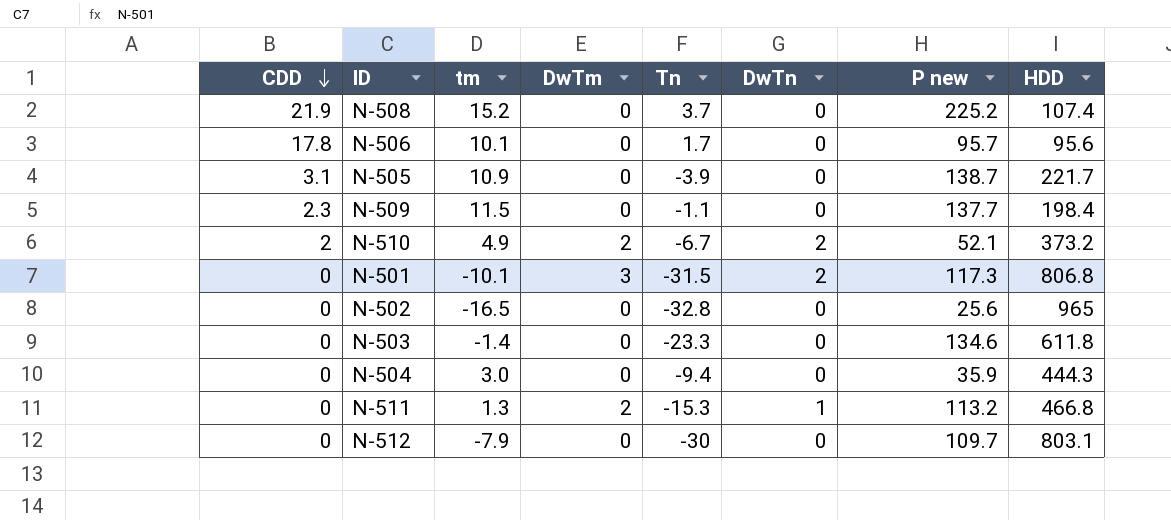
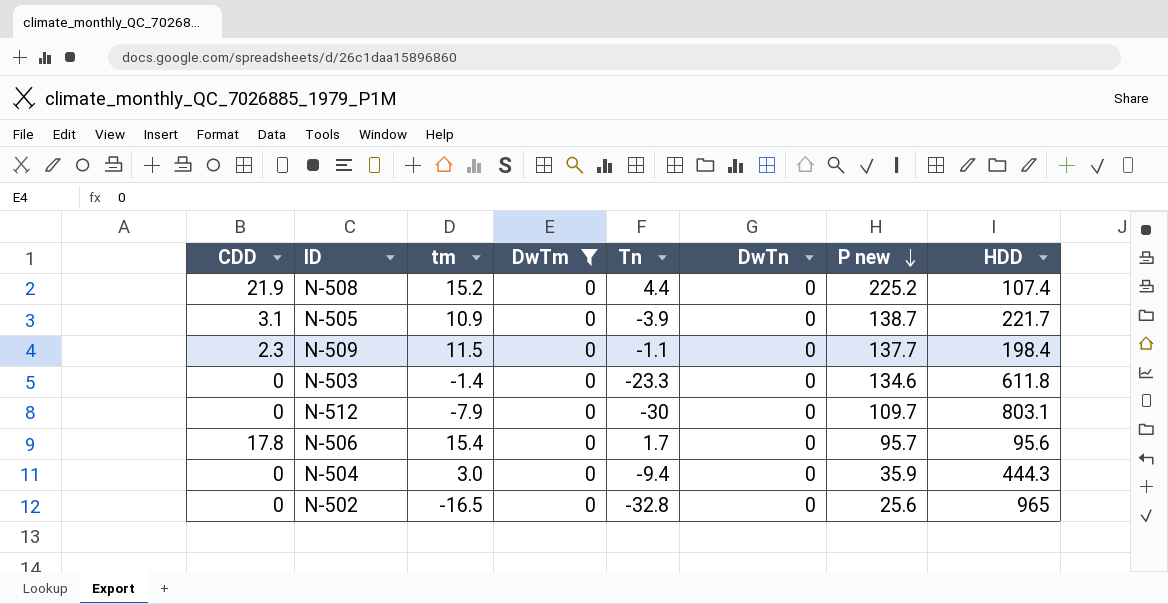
filter: none -> DwTm = 0
row order: CDD descending -> P new descending
N-508 | Tn: 3.7 -> 4.4
N-506 | tm: 10.1 -> 15.4

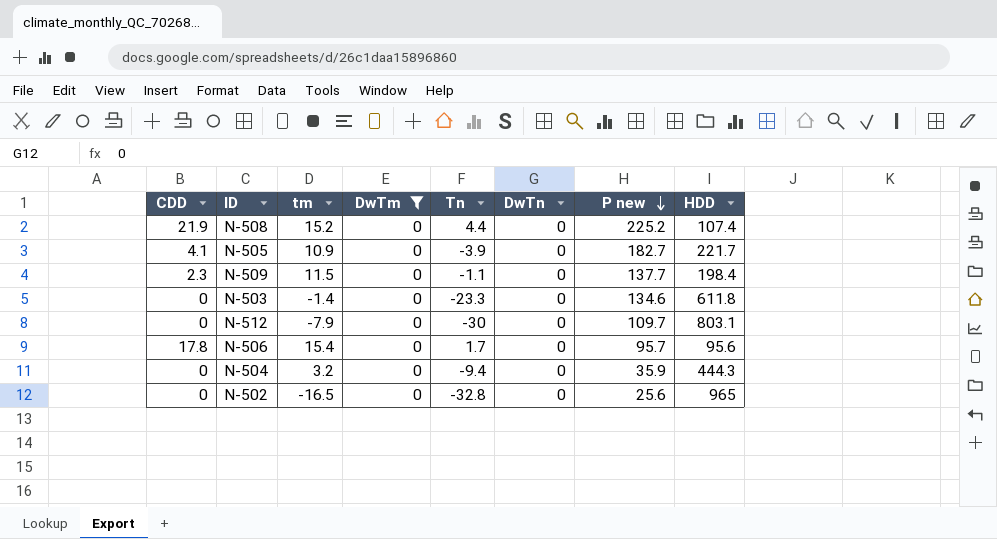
N-505 | CDD: 3.1 -> 4.1
N-505 | P new: 138.7 -> 182.7
N-504 | tm: 3.0 -> 3.2

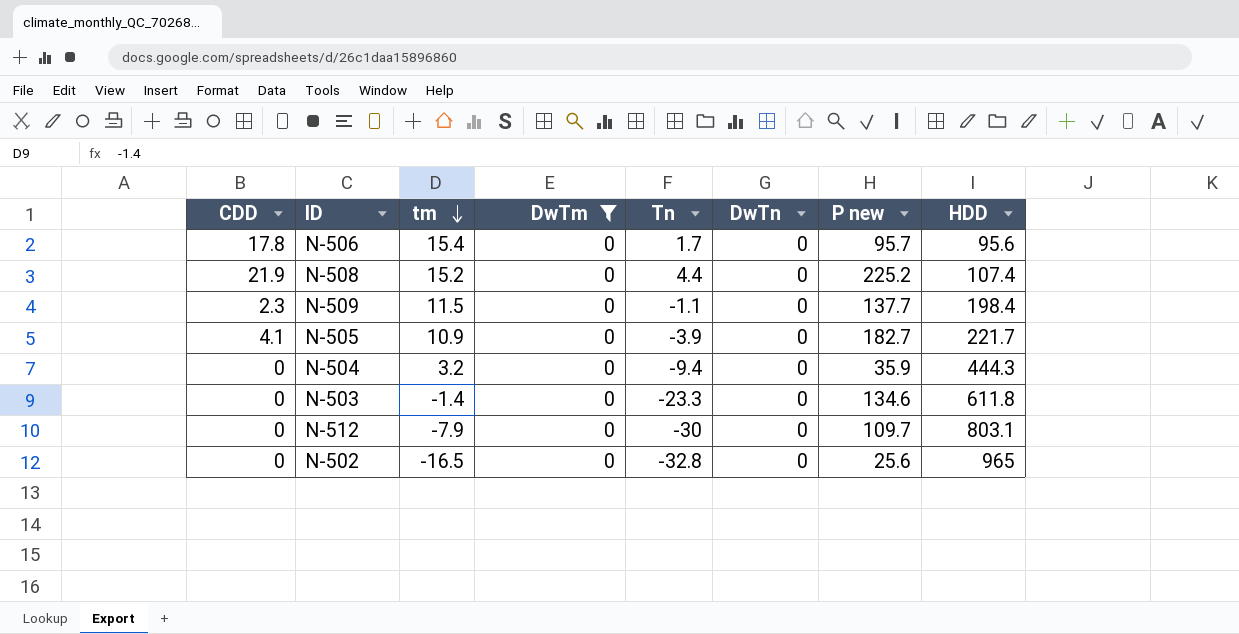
row order: P new descending -> tm descending

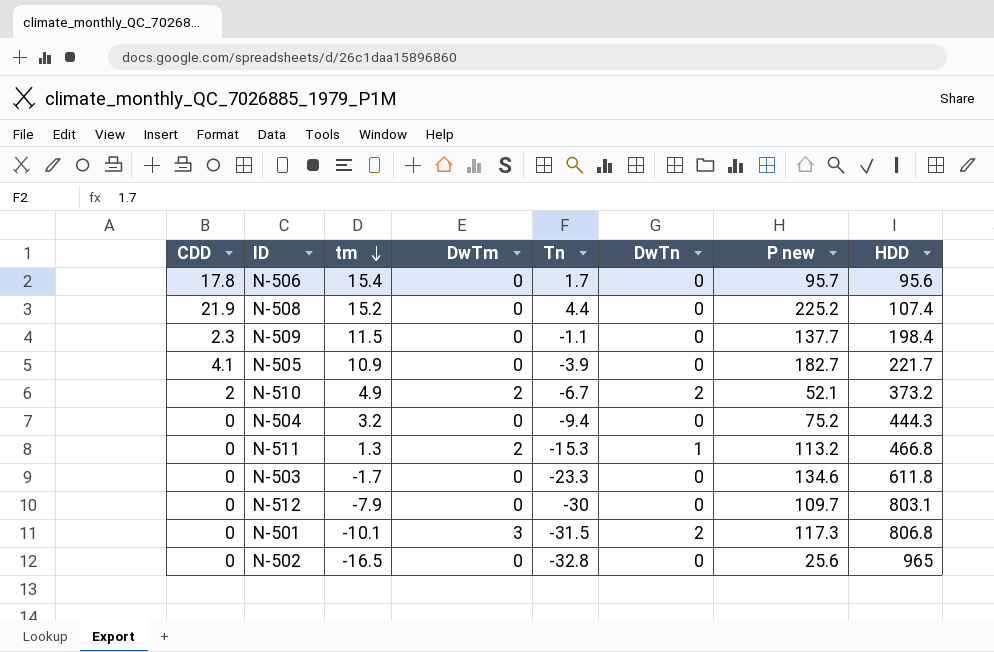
filter: DwTm = 0 -> none
N-504 | P new: 35.9 -> 75.2
N-503 | tm: -1.4 -> -1.7

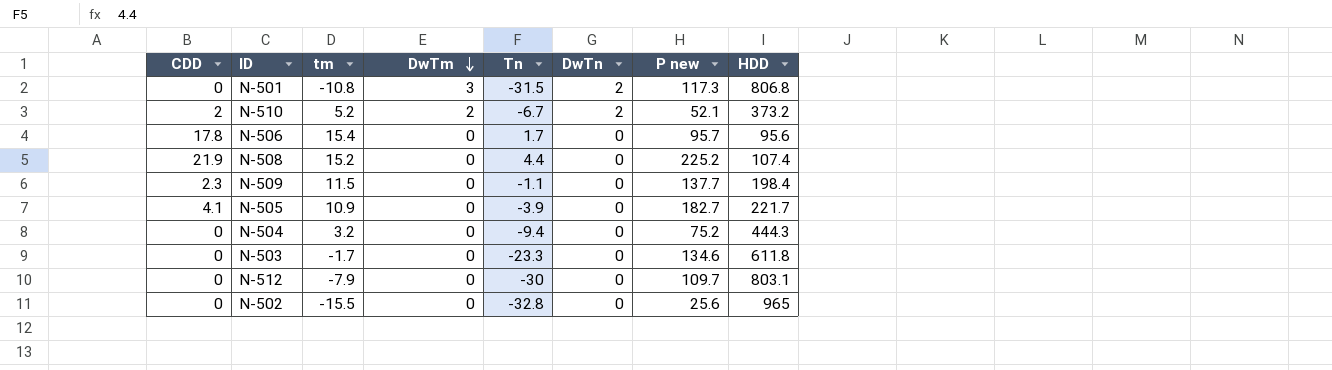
row order: tm descending -> DwTm descending
row N-511: 0 | 1.3 | 2 | -15.3 | 1 | 113.2 | 466.8 -> none
N-501 | tm: -10.1 -> -10.8
N-510 | tm: 4.9 -> 5.2
N-502 | tm: -16.5 -> -15.5

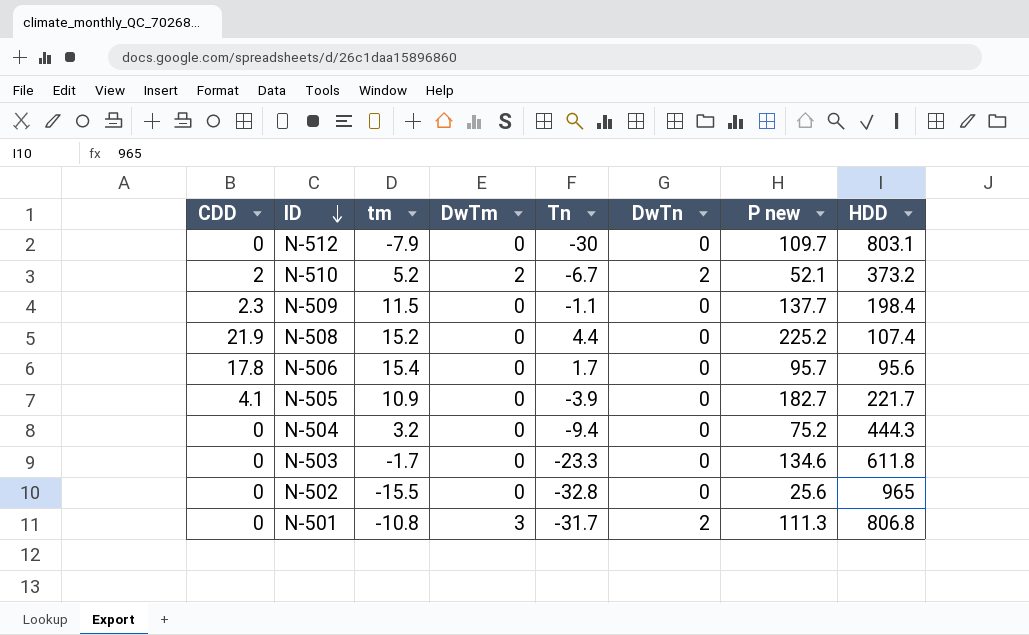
row order: DwTm descending -> ID descending
N-501 | Tn: -31.5 -> -31.7
N-501 | P new: 117.3 -> 111.3

